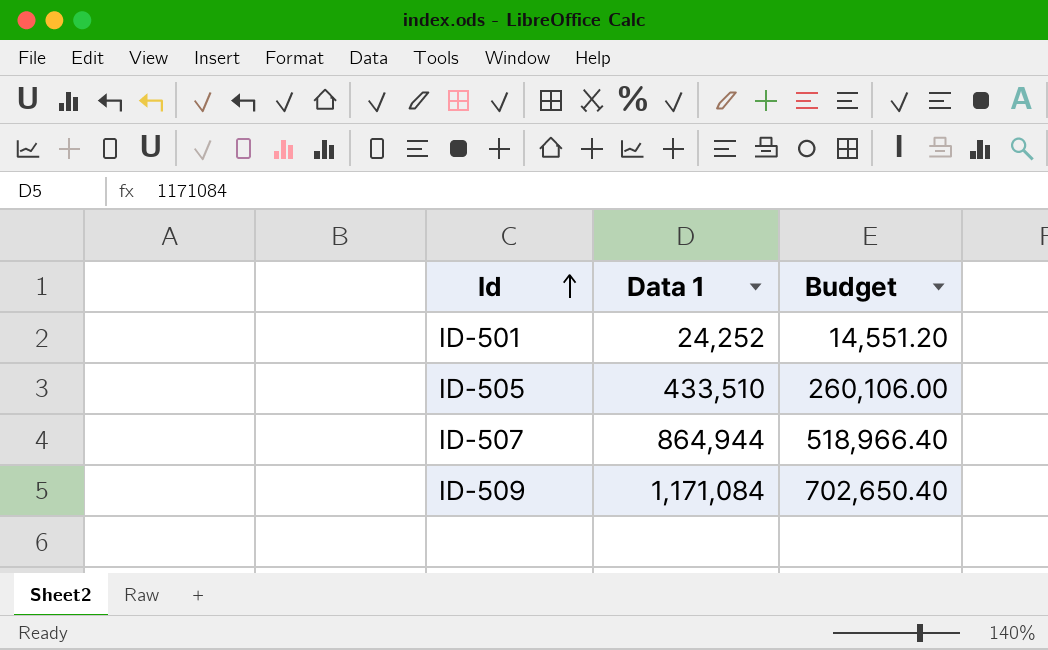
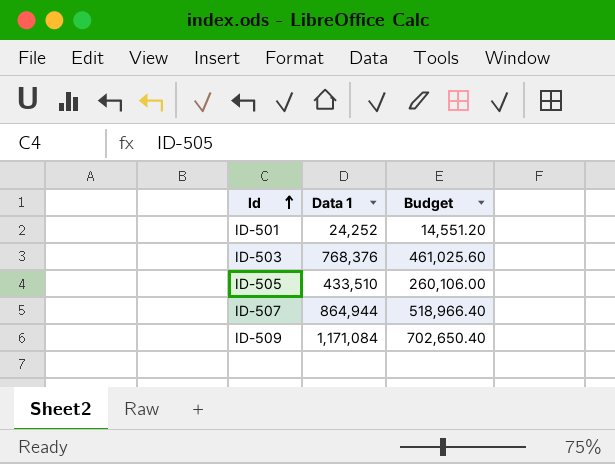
row ID-503: none -> 768,376 | 461,025.60

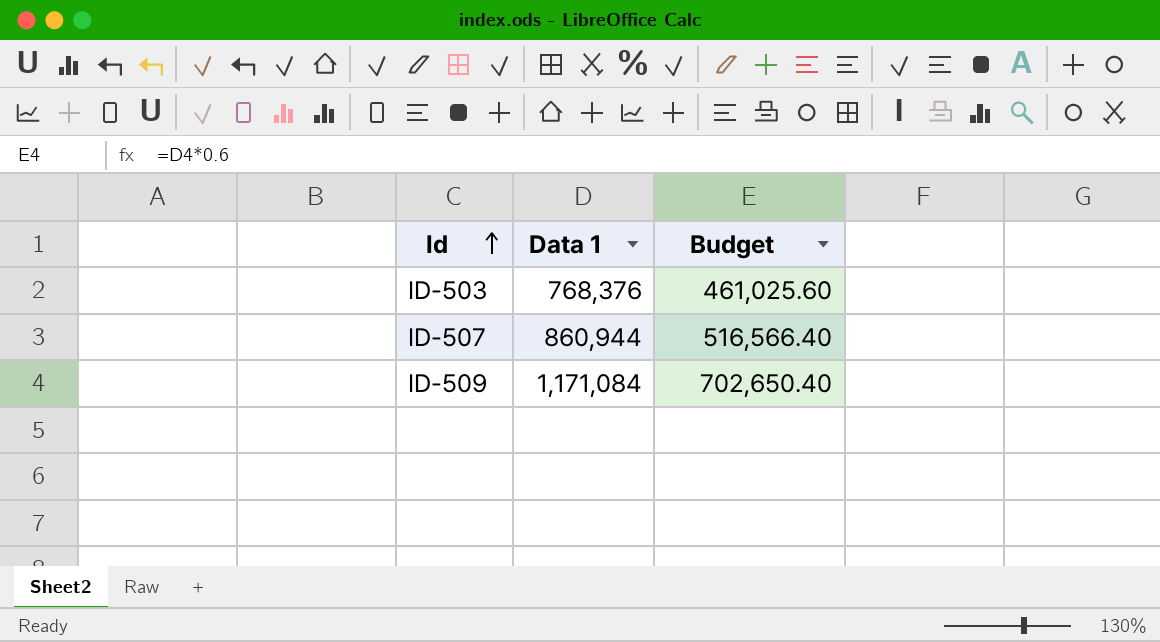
row ID-501: 24,252 | 14,551.20 -> none
row ID-505: 433,510 | 260,106.00 -> none
ID-507 | Data 1: 864,944 -> 860,944
ID-507 | Budget: 518,966.40 -> 516,566.40

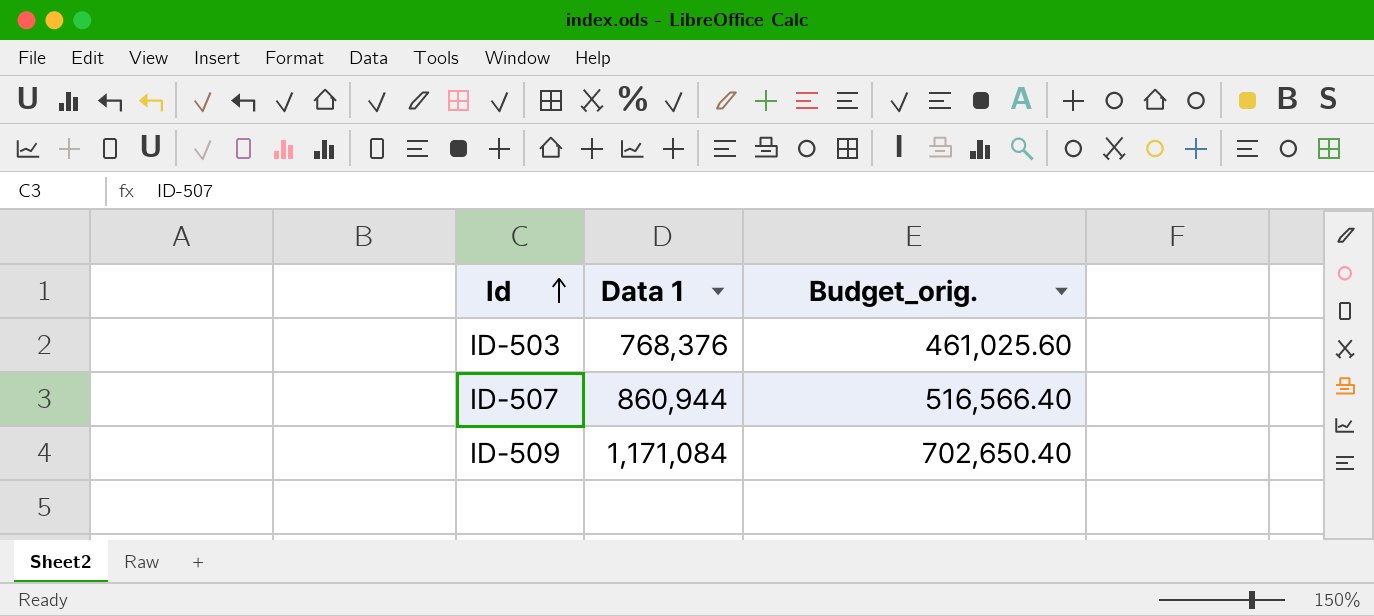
column name: Budget -> Budget_orig.

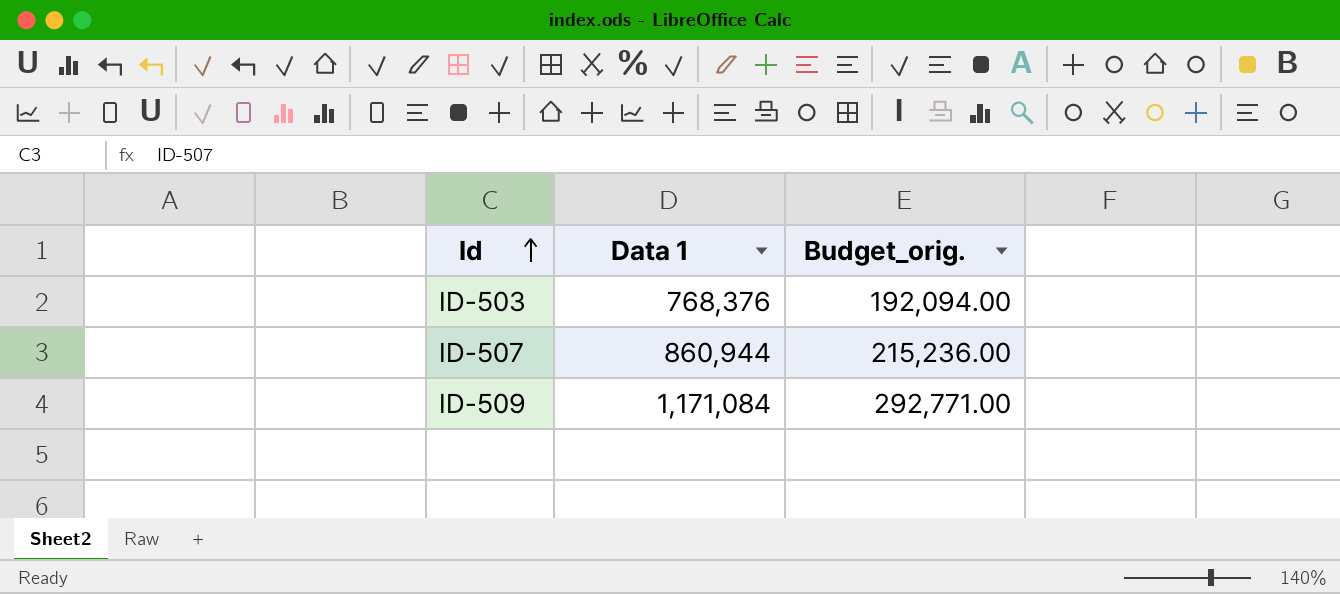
column Budget_orig. | formula: [Data 1] * 0.6 -> [Data 1] * 0.25

